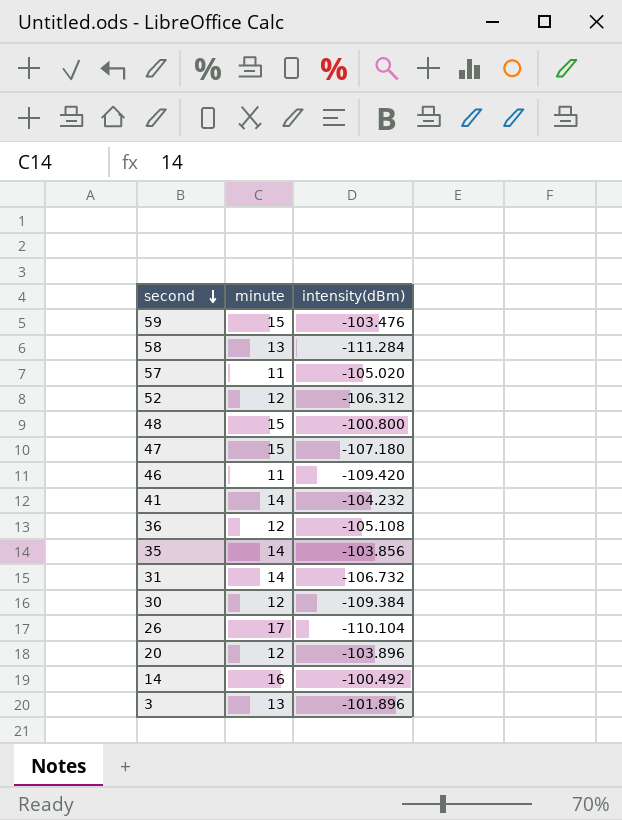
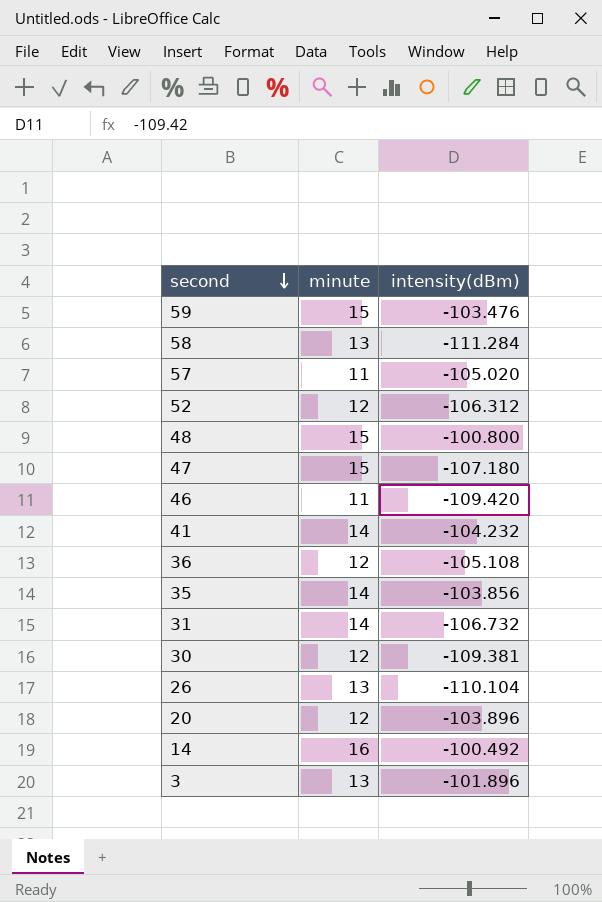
30 | intensity(dBm): -109.384 -> -109.381
26 | minute: 17 -> 13

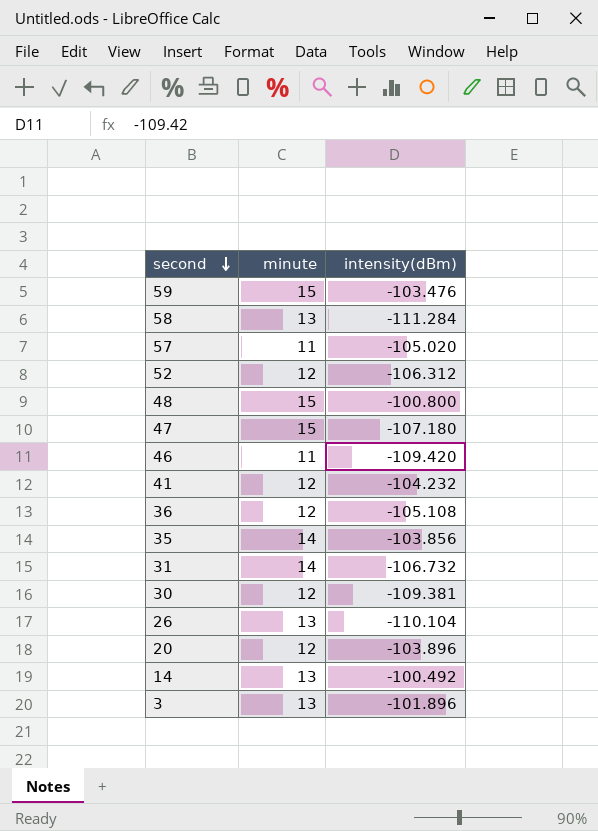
41 | minute: 14 -> 12
14 | minute: 16 -> 13

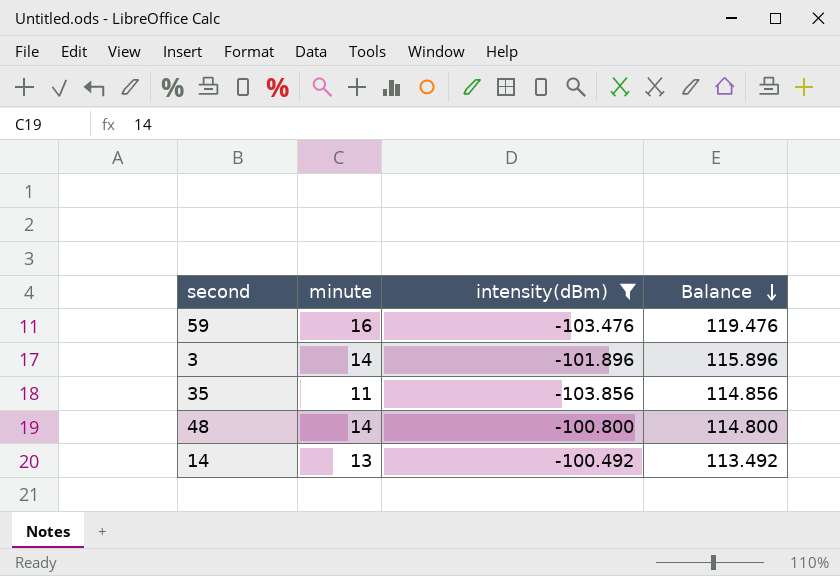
filter: none -> intensity(dBm) >= -103.856
row order: second descending -> Balance descending
column Balance | formula: none -> [minute] - [intensity(dBm)]
59 | minute: 15 -> 16
3 | minute: 13 -> 14
35 | minute: 14 -> 11
48 | minute: 15 -> 14

